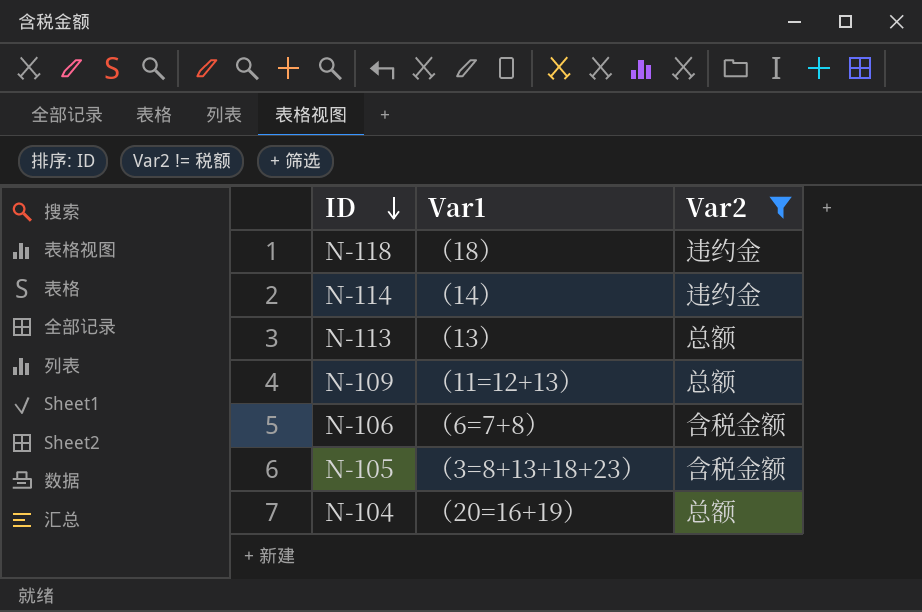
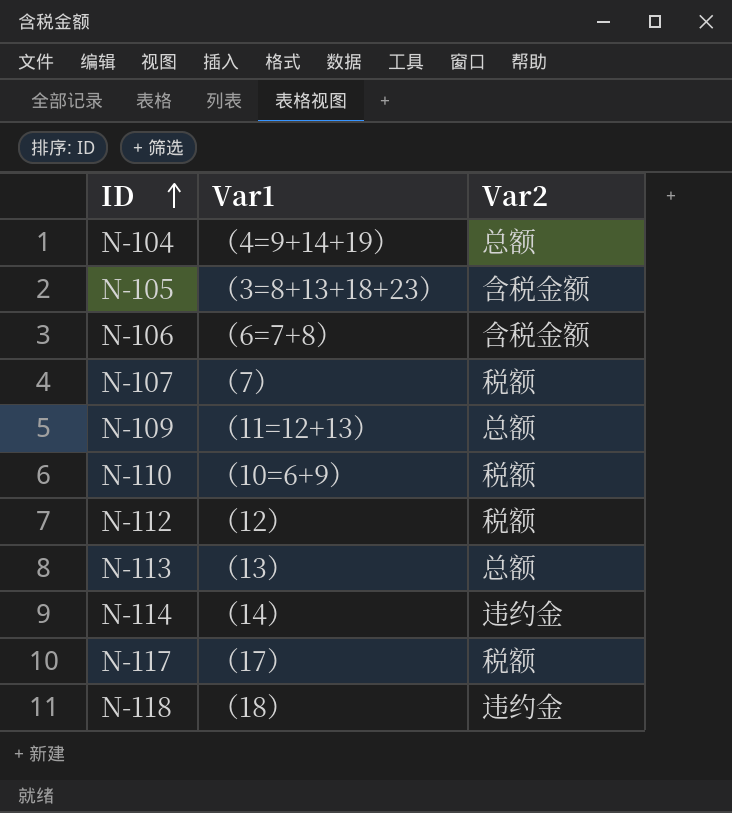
filter: Var2 != 税额 -> none
row order: ID descending -> ID ascending
N-104 | Var1: （20=16+19） -> （4=9+14+19）

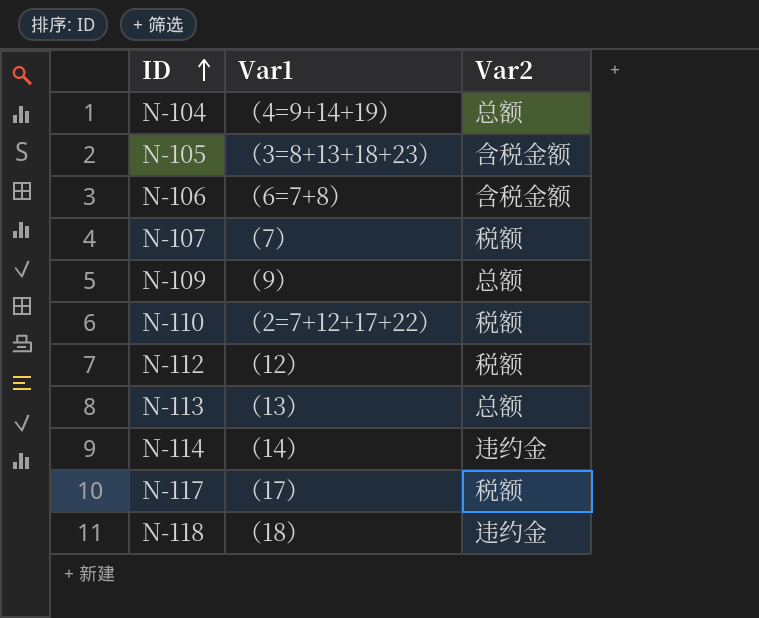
N-109 | Var1: （11=12+13） -> （9）
N-110 | Var1: （10=6+9） -> （2=7+12+17+22）

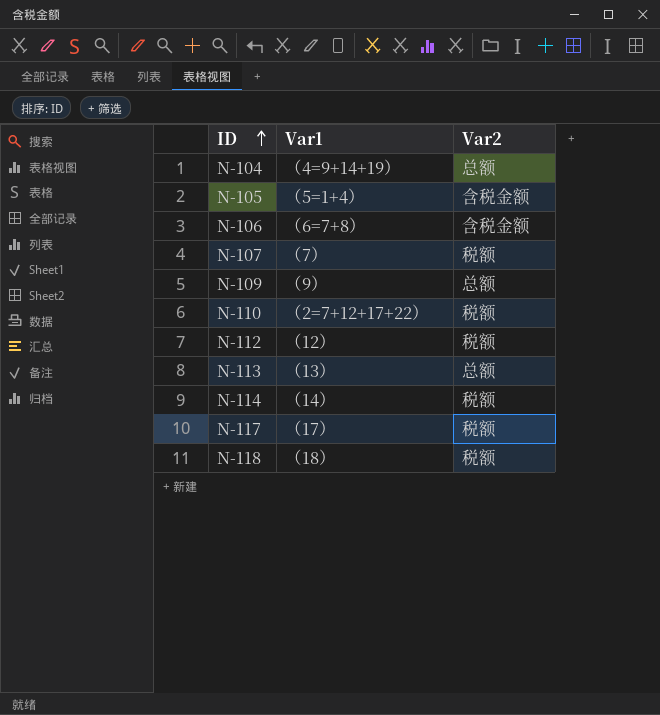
N-105 | Var1: （3=8+13+18+23） -> （5=1+4）
N-114 | Var2: 违约金 -> 税额
N-118 | Var2: 违约金 -> 税额

